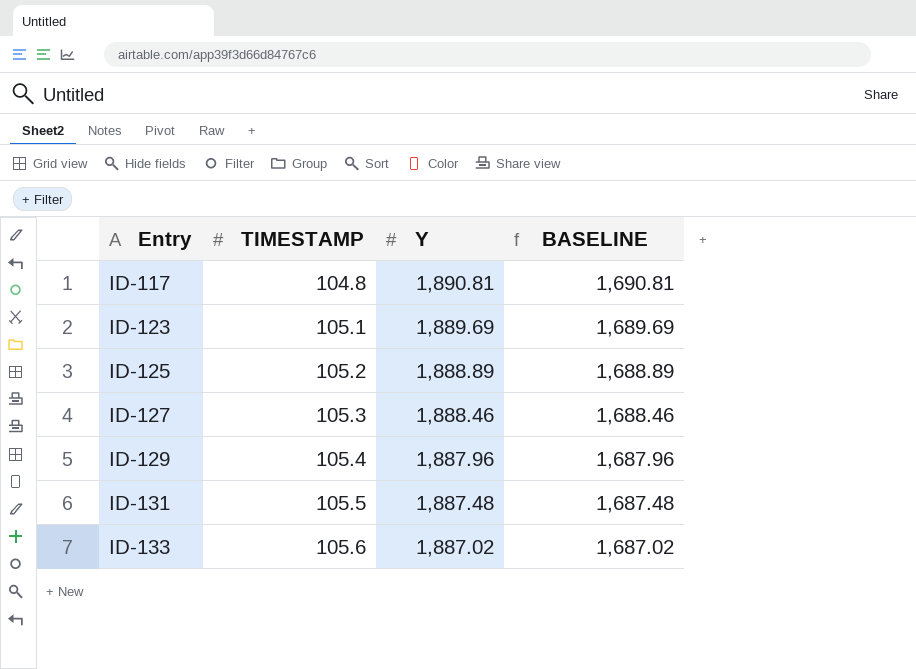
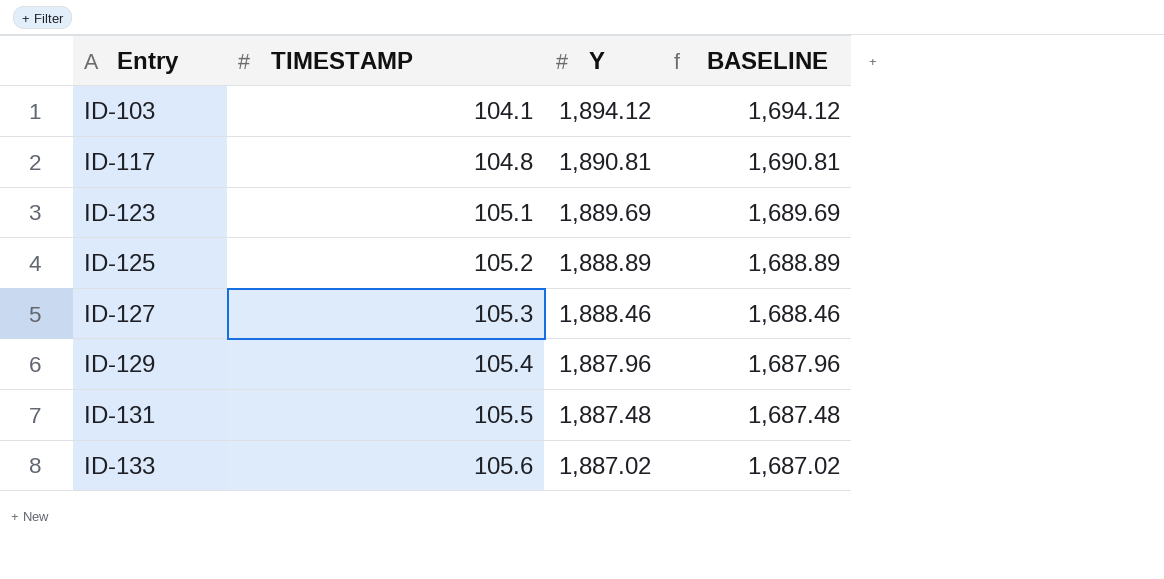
row ID-103: none -> 104.1 | 1,894.12 | 1,694.12

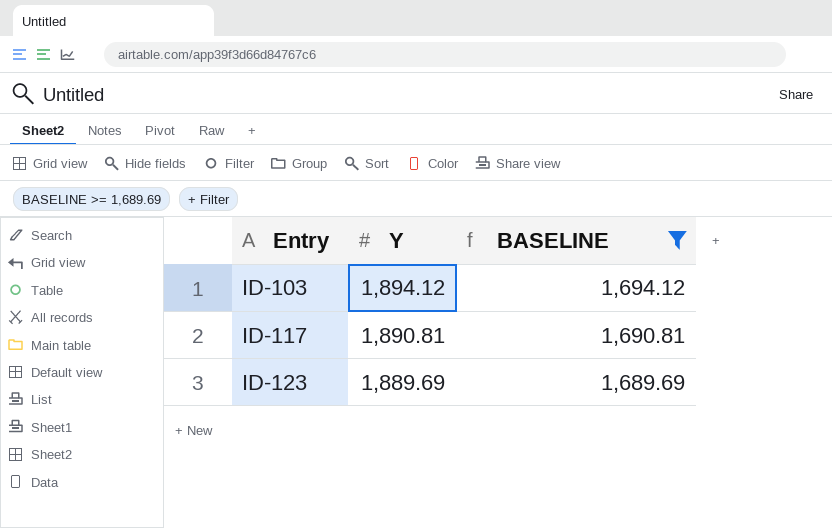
filter: none -> BASELINE >= 1,689.69
column TIMESTAMP | position: 2 -> none

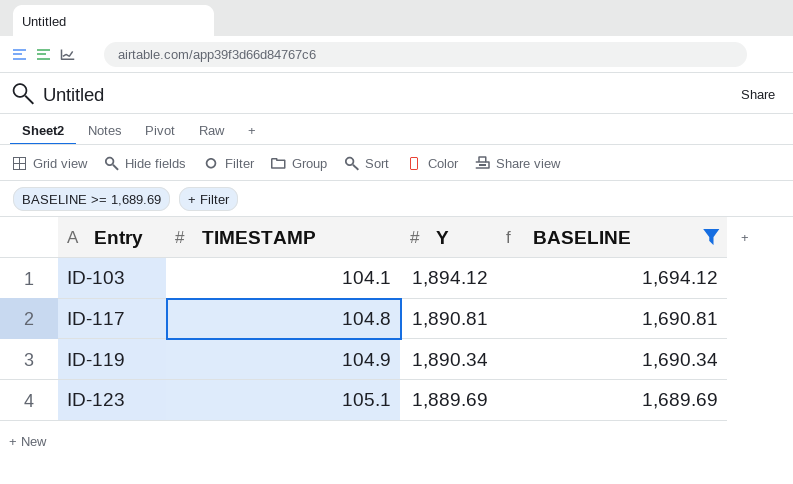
column TIMESTAMP | position: none -> 2
row ID-119: none -> 104.9 | 1,890.34 | 1,690.34

